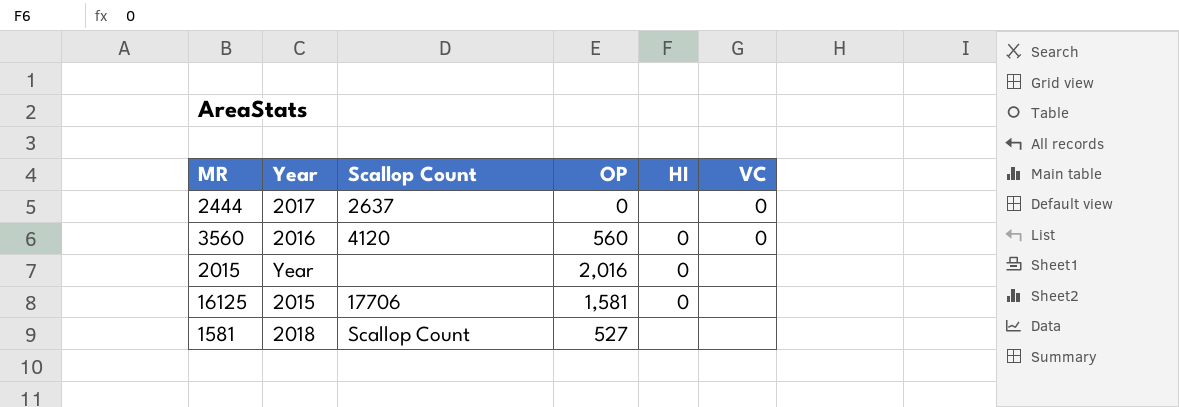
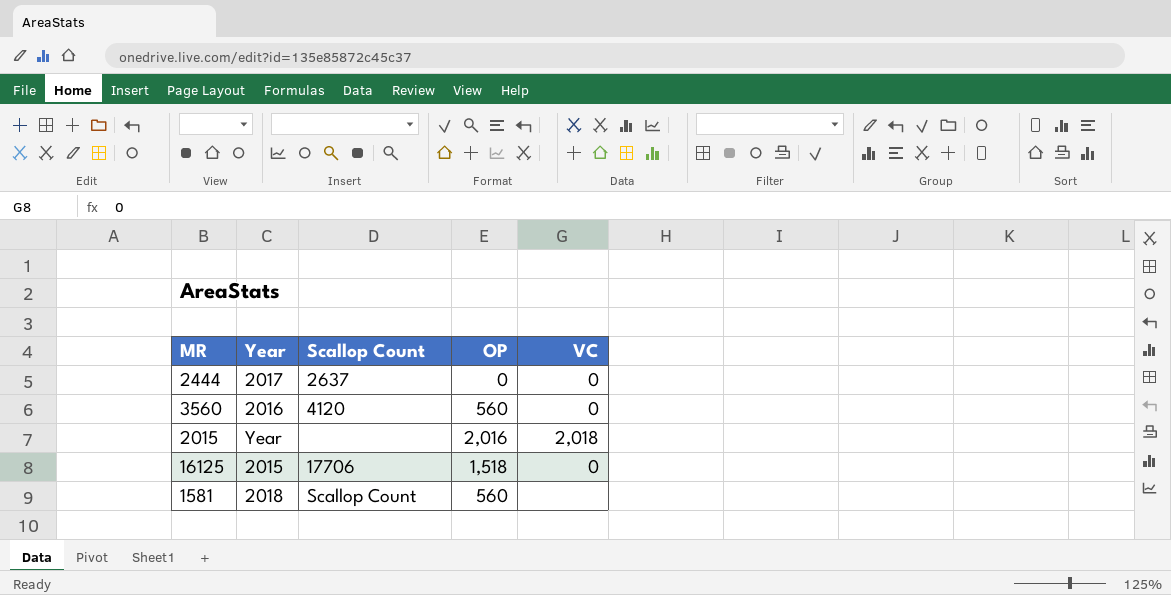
column HI | position: 5 -> none
2015 | VC: none -> 2,018
16125 | OP: 1,581 -> 1,518
16125 | VC: none -> 0
1581 | OP: 527 -> 560

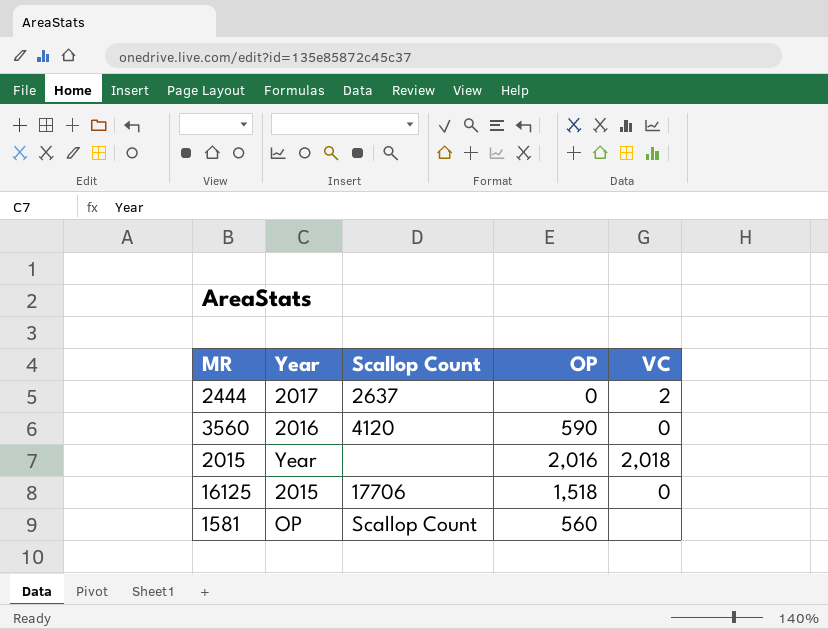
2444 | VC: 0 -> 2
3560 | OP: 560 -> 590
1581 | Year: 2018 -> OP

